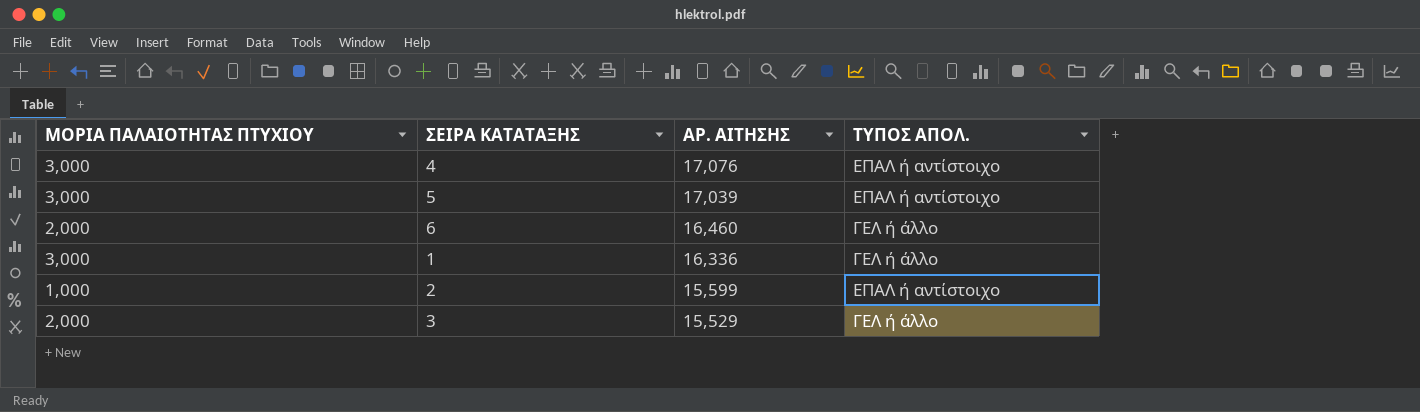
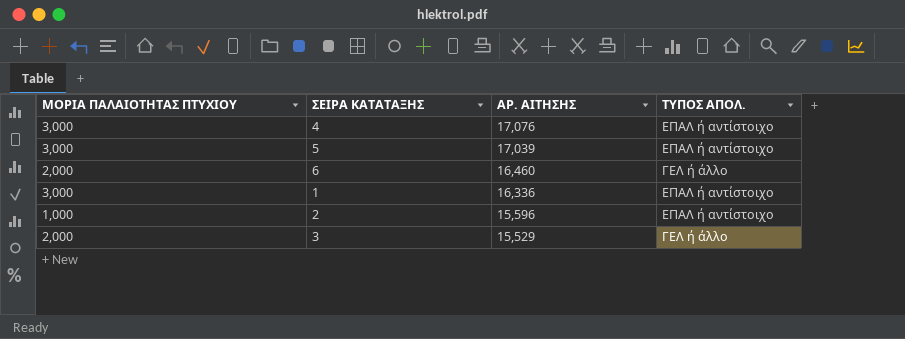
1 | ΤΥΠΟΣ ΑΠΟΛ.: ΓΕΛ ή άλλο -> ΕΠΑΛ ή αντίστοιχο
2 | ΑΡ. ΑΙΤΗΣΗΣ: 15,599 -> 15,596

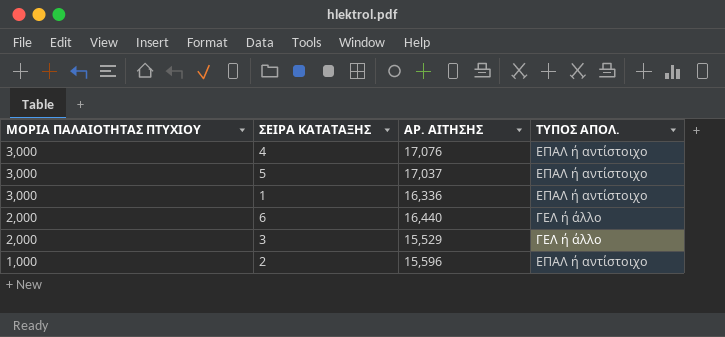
row order: ΑΡ. ΑΙΤΗΣΗΣ descending -> ΜΟΡΙΑ ΠΑΛΑΙΟΤΗΤΑΣ ΠΤΥΧΙΟΥ descending
5 | ΑΡ. ΑΙΤΗΣΗΣ: 17,039 -> 17,037
6 | ΑΡ. ΑΙΤΗΣΗΣ: 16,460 -> 16,440

